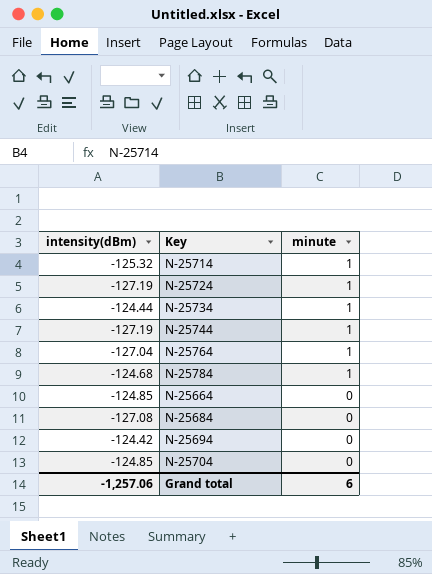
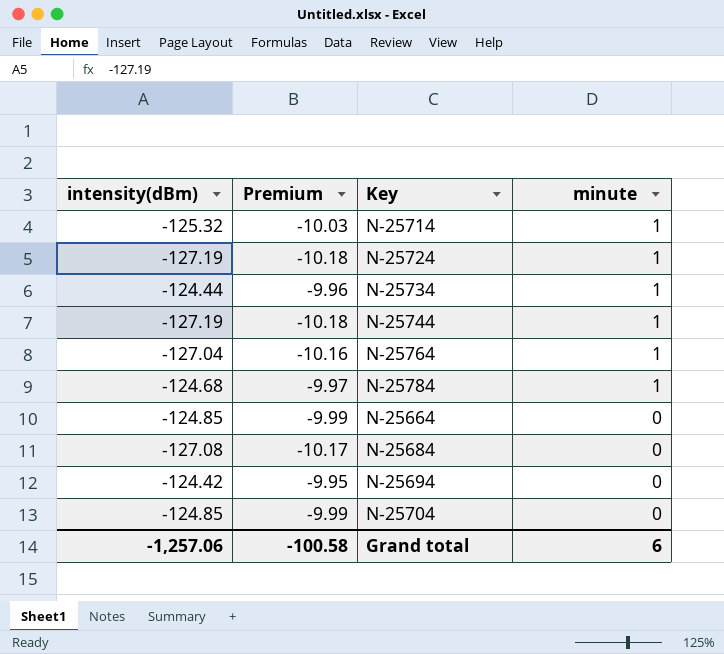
column Premium | formula: none -> [intensity(dBm)] * 0.08

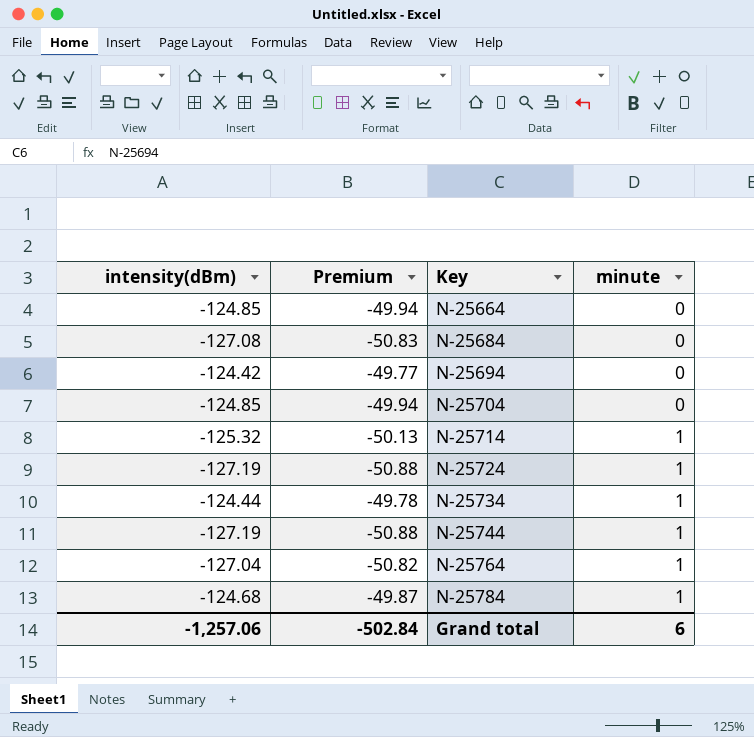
row order: minute descending -> Key ascending
column Premium | formula: [intensity(dBm)] * 0.08 -> [intensity(dBm)] * 0.4
Grand total | Premium: -100.58 -> -502.84

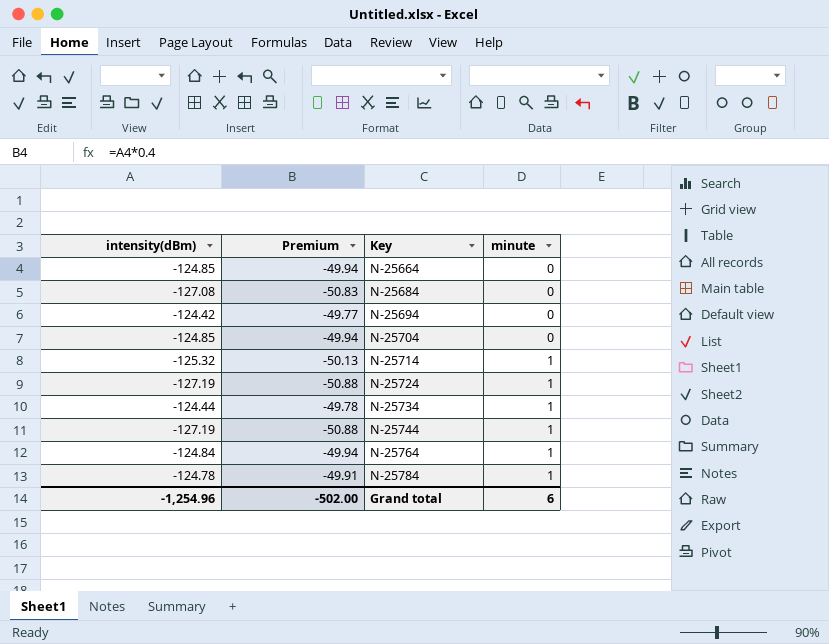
N-25764 | intensity(dBm): -127.04 -> -124.84
N-25764 | Premium: -50.82 -> -49.94
N-25784 | intensity(dBm): -124.68 -> -124.78
N-25784 | Premium: -49.87 -> -49.91
Grand total | intensity(dBm): -1,257.06 -> -1,254.96
Grand total | Premium: -502.84 -> -502.00

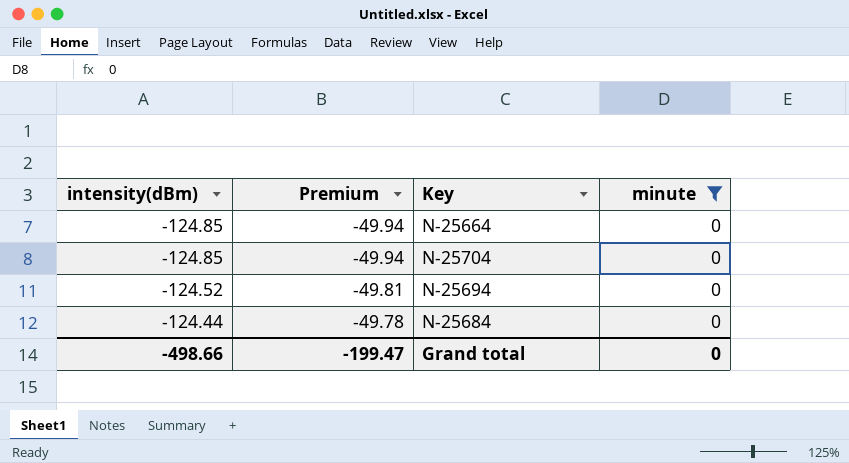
filter: none -> minute = 0
row order: Key ascending -> intensity(dBm) ascending
N-25694 | intensity(dBm): -124.42 -> -124.52
N-25694 | Premium: -49.77 -> -49.81
N-25684 | intensity(dBm): -127.08 -> -124.44
N-25684 | Premium: -50.83 -> -49.78
Grand total | intensity(dBm): -1,254.96 -> -498.66
Grand total | Premium: -502.00 -> -199.47
Grand total | minute: 6 -> 0

